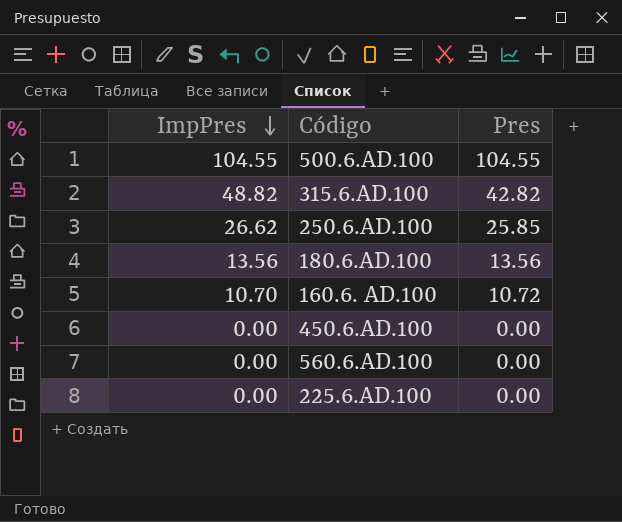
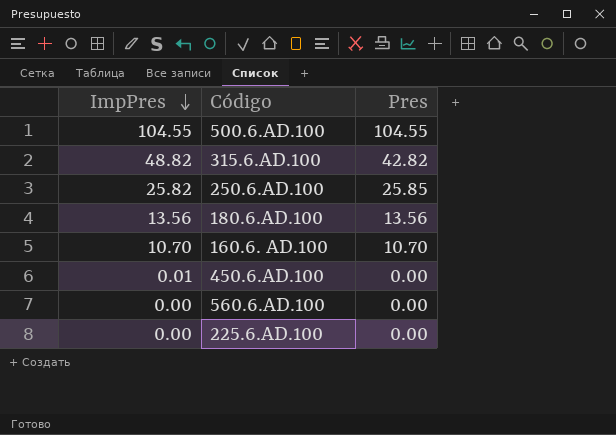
250.6.AD.100 | ImpPres: 26.62 -> 25.82
160.6. AD.100 | Pres: 10.72 -> 10.70
450.6.AD.100 | ImpPres: 0.00 -> 0.01

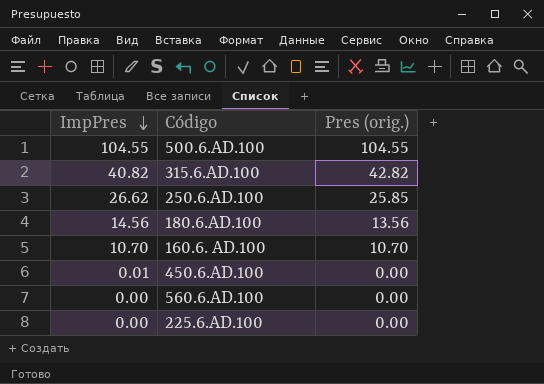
column name: Pres -> Pres (orig.)
315.6.AD.100 | ImpPres: 48.82 -> 40.82
250.6.AD.100 | ImpPres: 25.82 -> 26.62
180.6.AD.100 | ImpPres: 13.56 -> 14.56

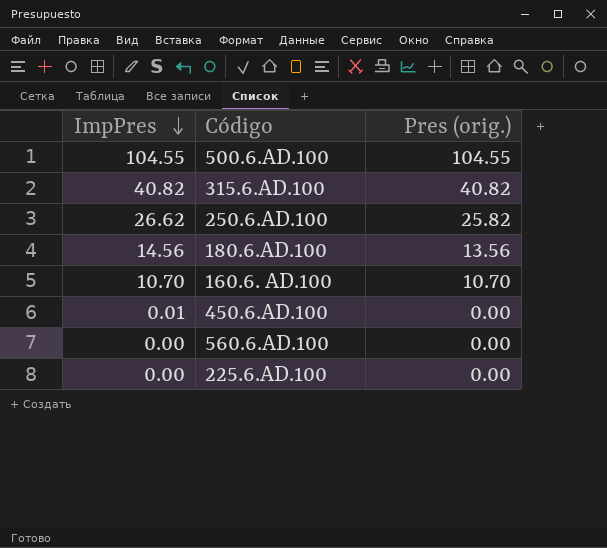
315.6.AD.100 | Pres (orig.): 42.82 -> 40.82
250.6.AD.100 | Pres (orig.): 25.85 -> 25.82

